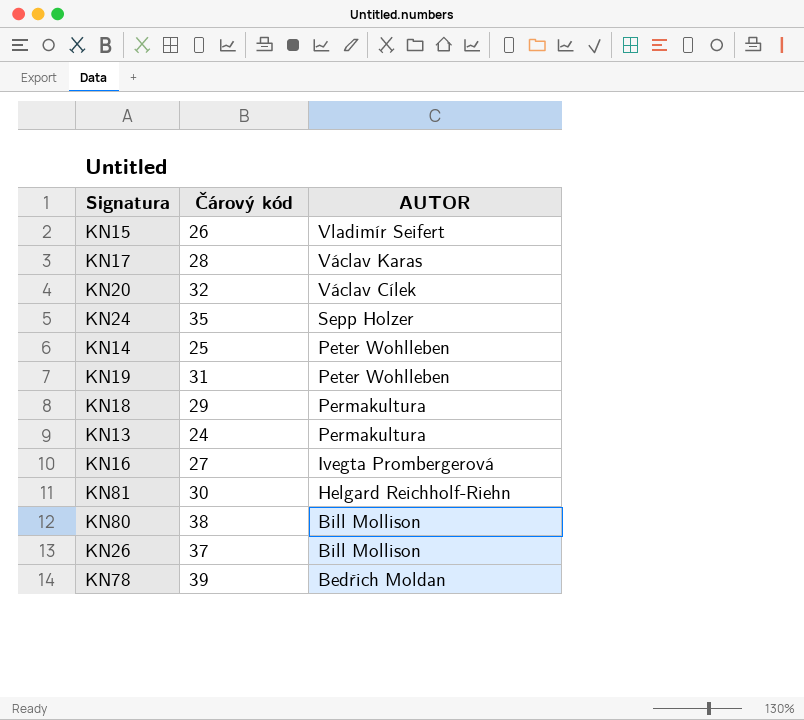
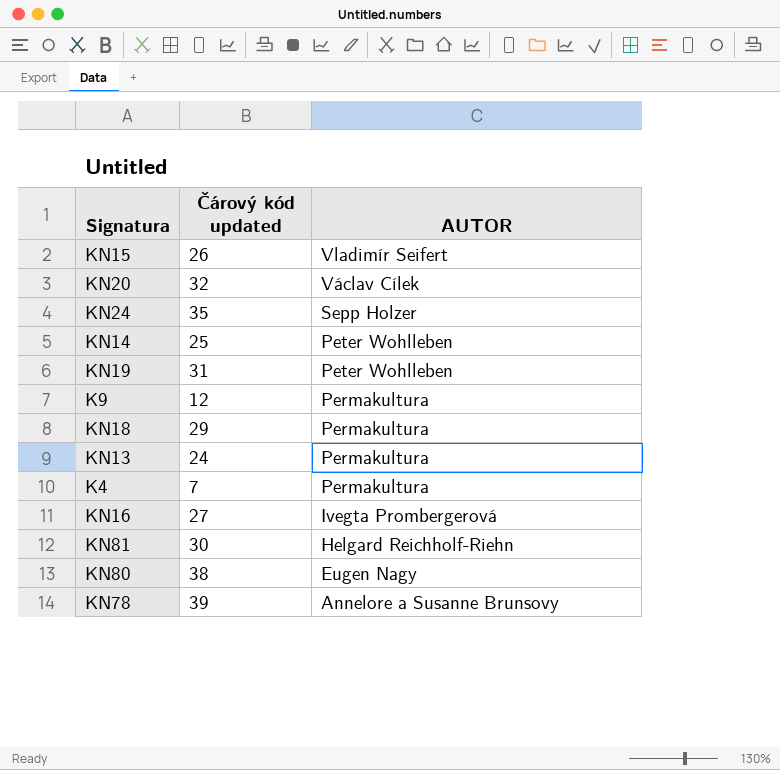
column name: Čárový kód -> Čárový kód updated
row KN17: 28 | Václav Karas -> none
row KN26: 37 | Bill Mollison -> none
row K9: none -> 12 | Permakultura
row K4: none -> 7 | Permakultura
KN80 | AUTOR: Bill Mollison -> Eugen Nagy
KN78 | AUTOR: Bedřich Moldan -> Annelore a Susanne Brunsovy

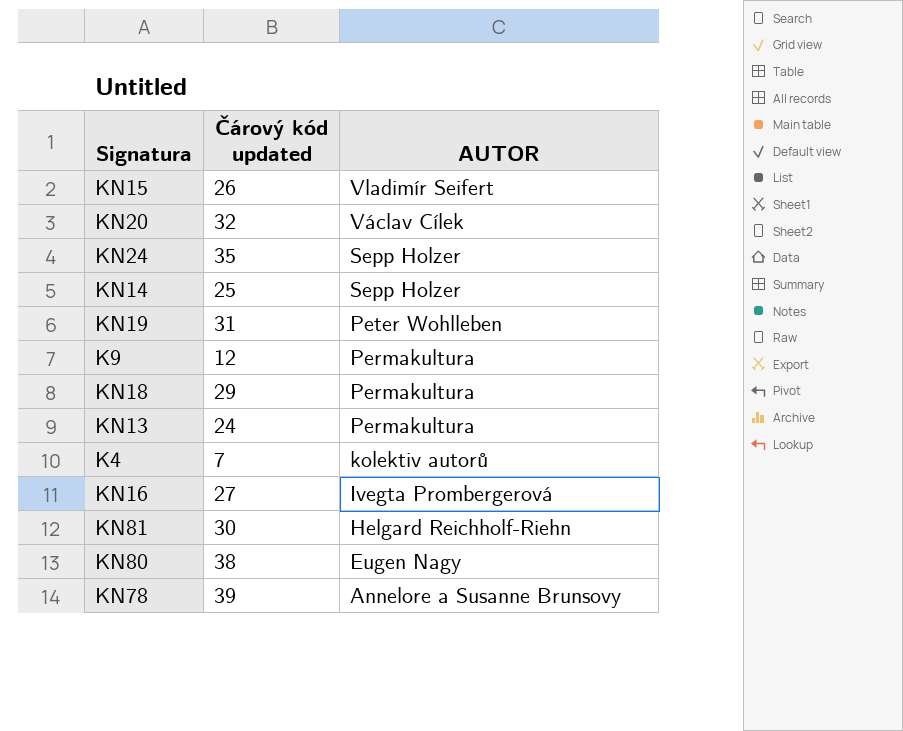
KN14 | AUTOR: Peter Wohlleben -> Sepp Holzer
K4 | AUTOR: Permakultura -> kolektiv autorů

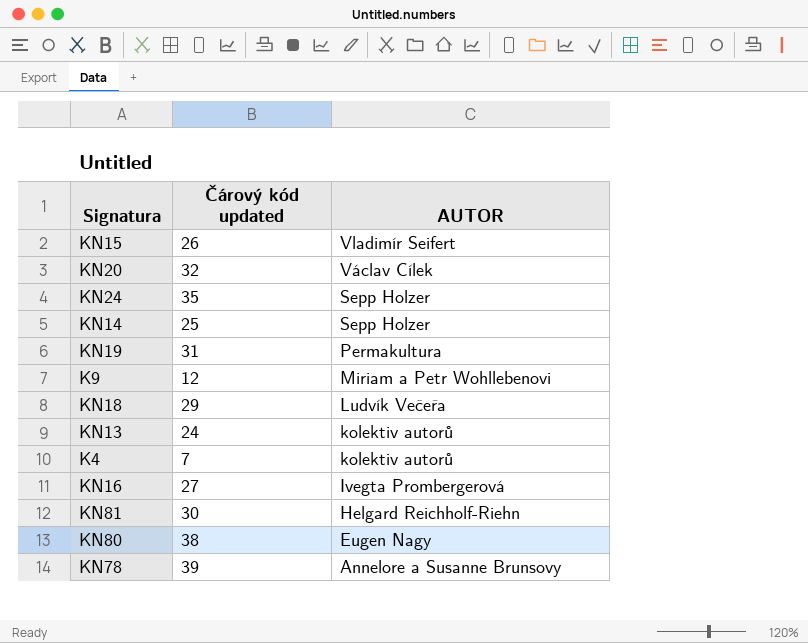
KN19 | AUTOR: Peter Wohlleben -> Permakultura
K9 | AUTOR: Permakultura -> Miriam a Petr Wohllebenovi
KN18 | AUTOR: Permakultura -> Ludvík Večeřa
KN13 | AUTOR: Permakultura -> kolektiv autorů

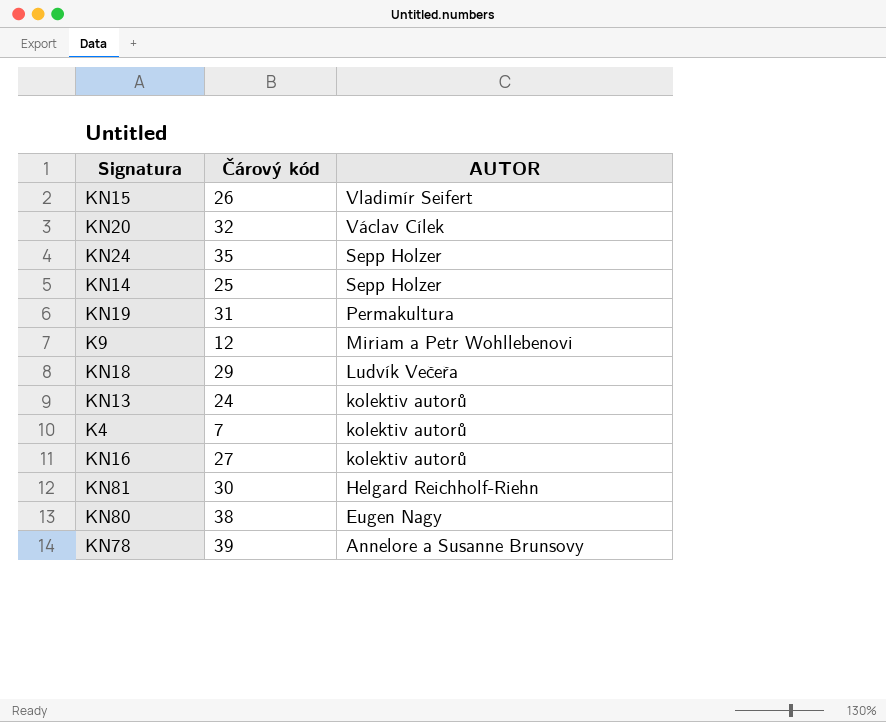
column name: Čárový kód updated -> Čárový kód
KN16 | AUTOR: Ivegta Prombergerová -> kolektiv autorů

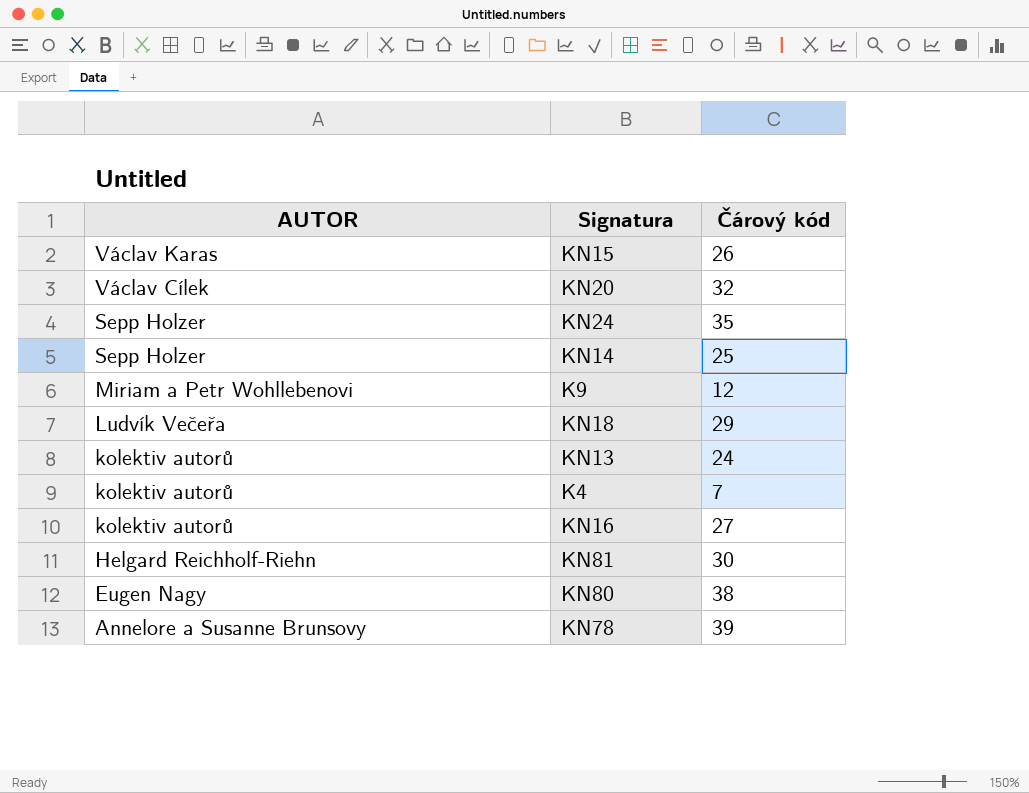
column AUTOR | position: 3 -> 1
row KN19: 31 | Permakultura -> none
KN15 | AUTOR: Vladimír Seifert -> Václav Karas

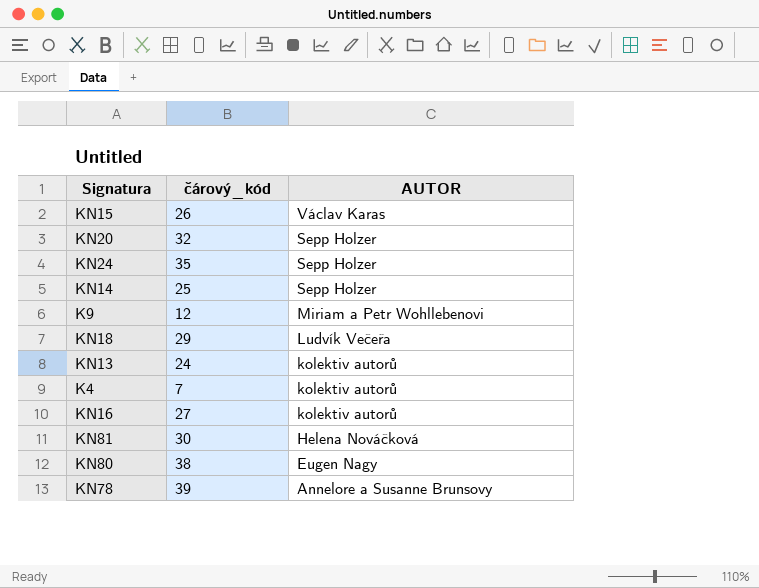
column name: Čárový kód -> čárový_kód
column AUTOR | position: 1 -> 3
KN20 | AUTOR: Václav Cílek -> Sepp Holzer
KN81 | AUTOR: Helgard Reichholf-Riehn -> Helena Nováčková

